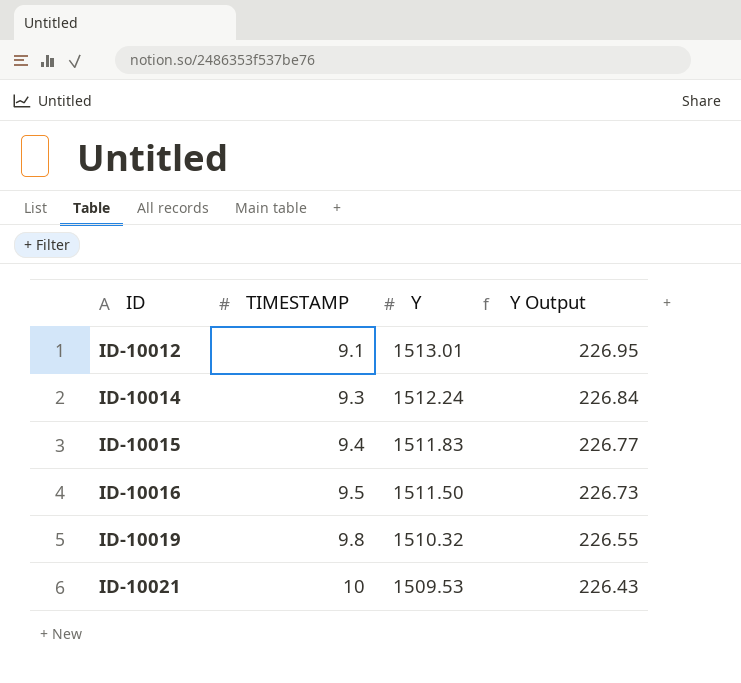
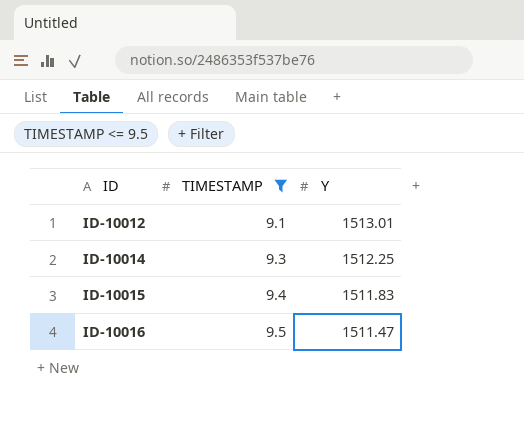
filter: none -> TIMESTAMP <= 9.5
column Y Output | formula: [Y] * 0.15 -> none
ID-10014 | Y: 1512.24 -> 1512.25
ID-10016 | Y: 1511.50 -> 1511.47

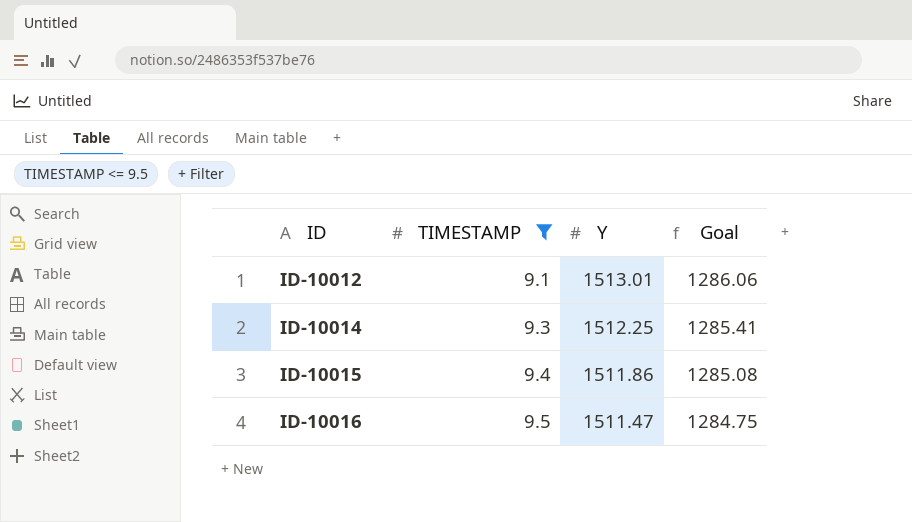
column Goal | formula: none -> [Y] * 0.85
ID-10015 | Y: 1511.83 -> 1511.86

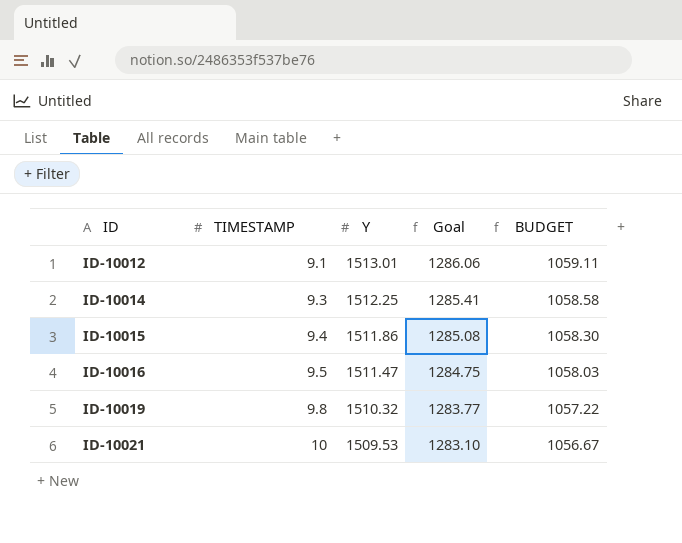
filter: TIMESTAMP <= 9.5 -> none
column BUDGET | formula: none -> [Y] * 0.7

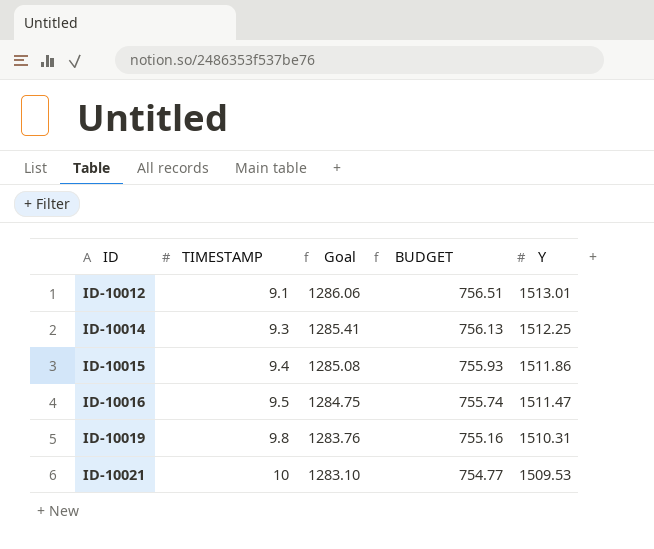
column BUDGET | formula: [Y] * 0.7 -> [Y] * 0.5
column Y | position: 3 -> 5
ID-10019 | Goal: 1283.77 -> 1283.76
ID-10019 | Y: 1510.32 -> 1510.31

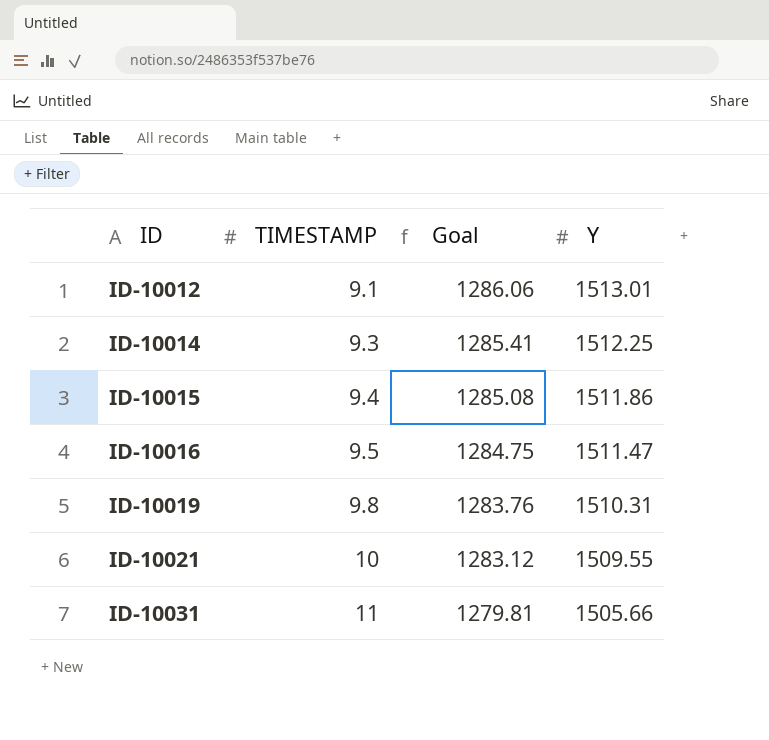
column BUDGET | formula: [Y] * 0.5 -> none
ID-10021 | Goal: 1283.10 -> 1283.12
ID-10021 | Y: 1509.53 -> 1509.55
row ID-10031: none -> 11 | 1279.81 | 1505.66

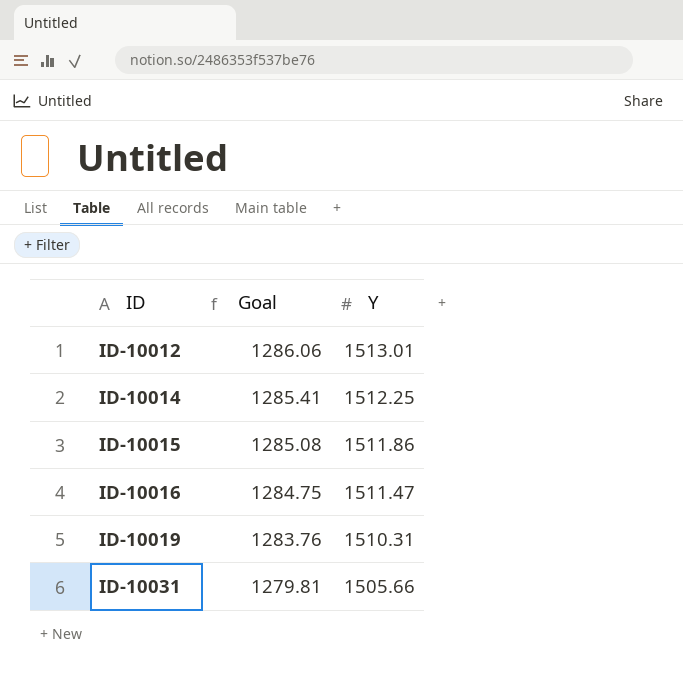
column TIMESTAMP | position: 2 -> none
row ID-10021: 10 | 1283.12 | 1509.55 -> none

